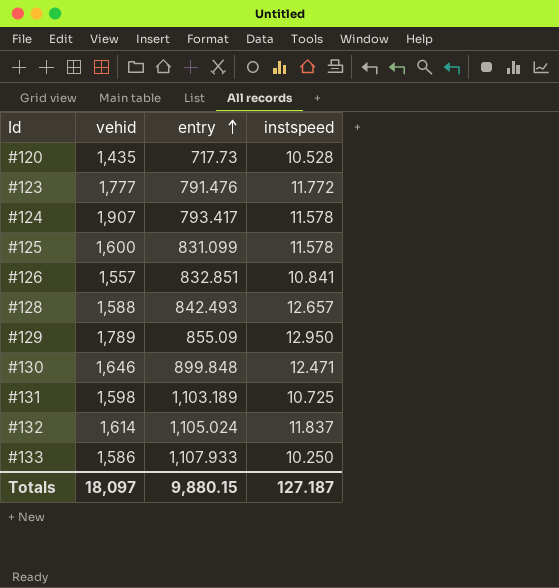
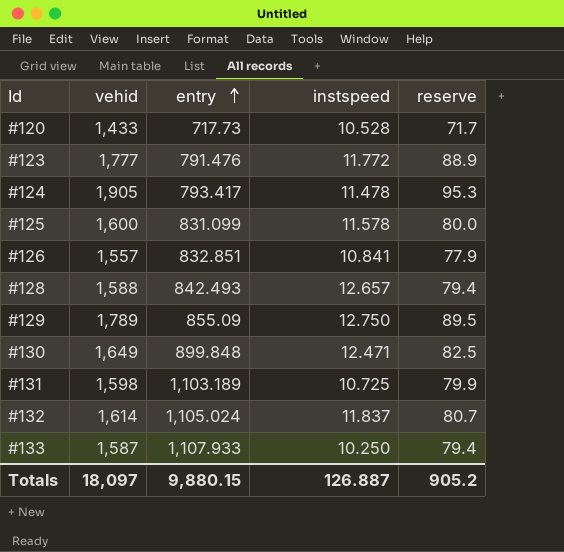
column reserve | formula: none -> [vehid] * 0.05
#120 | vehid: 1,435 -> 1,433
#124 | vehid: 1,907 -> 1,905
#124 | instspeed: 11.578 -> 11.478
#129 | instspeed: 12.950 -> 12.750
#130 | vehid: 1,646 -> 1,649
#133 | vehid: 1,586 -> 1,587
Totals | instspeed: 127.187 -> 126.887

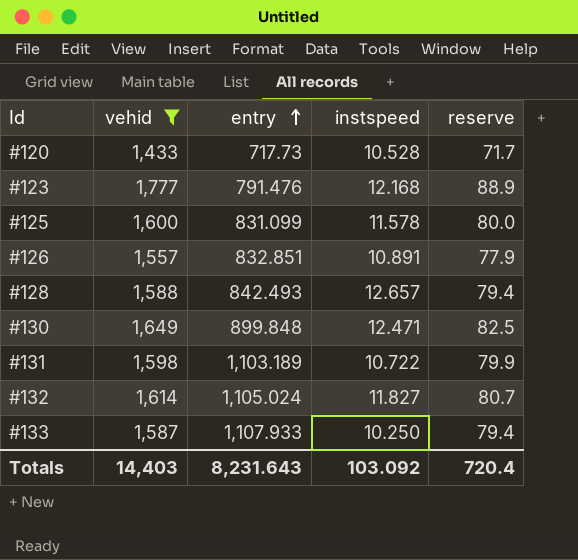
filter: none -> vehid <= 1,777
#123 | instspeed: 11.772 -> 12.168
#126 | instspeed: 10.841 -> 10.891
#131 | instspeed: 10.725 -> 10.722
#132 | instspeed: 11.837 -> 11.827
Totals | vehid: 18,097 -> 14,403
Totals | entry: 9,880.15 -> 8,231.643
Totals | instspeed: 126.887 -> 103.092
Totals | reserve: 905.2 -> 720.4

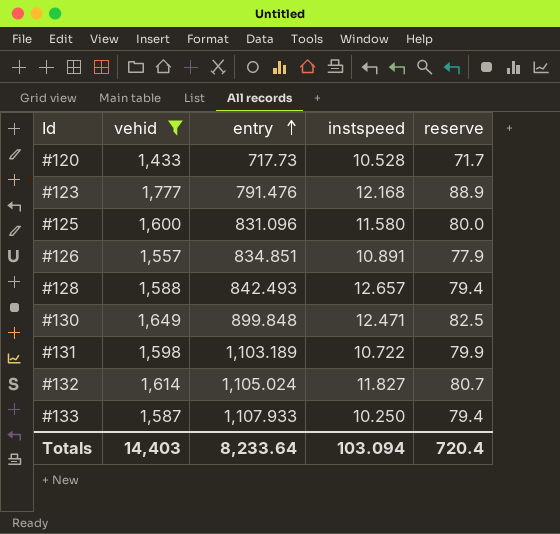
#125 | entry: 831.099 -> 831.096
#125 | instspeed: 11.578 -> 11.580
#126 | entry: 832.851 -> 834.851
Totals | entry: 8,231.643 -> 8,233.64
Totals | instspeed: 103.092 -> 103.094

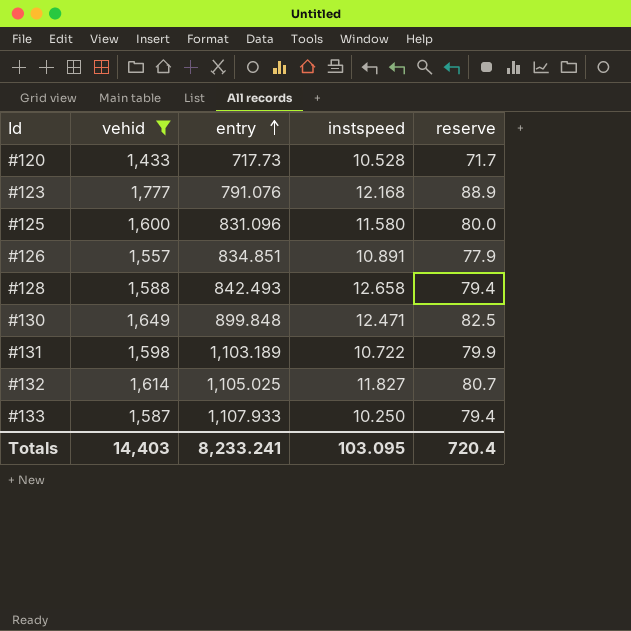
#123 | entry: 791.476 -> 791.076
#128 | instspeed: 12.657 -> 12.658
#132 | entry: 1,105.024 -> 1,105.025
Totals | entry: 8,233.64 -> 8,233.241
Totals | instspeed: 103.094 -> 103.095

